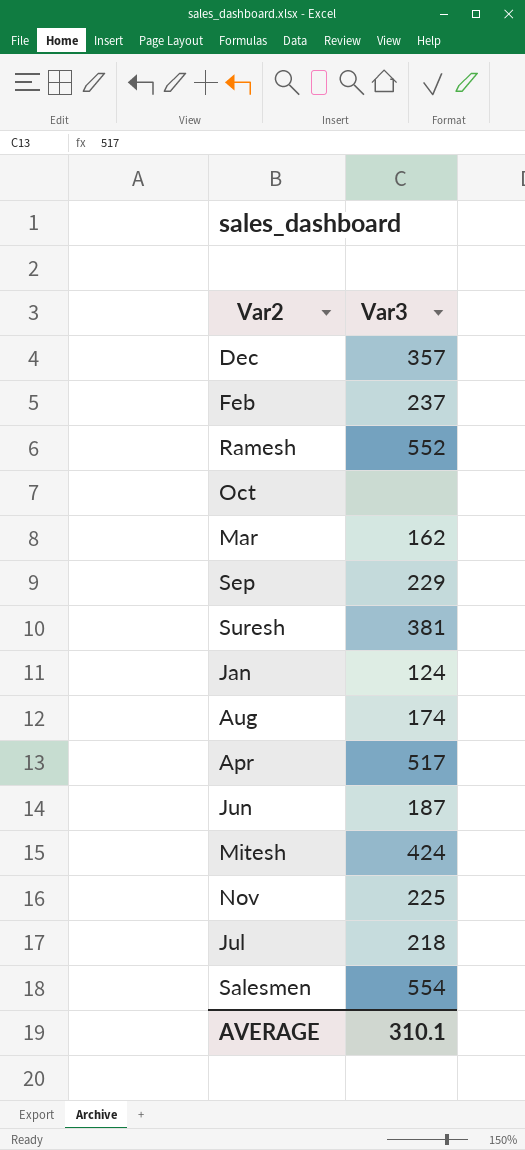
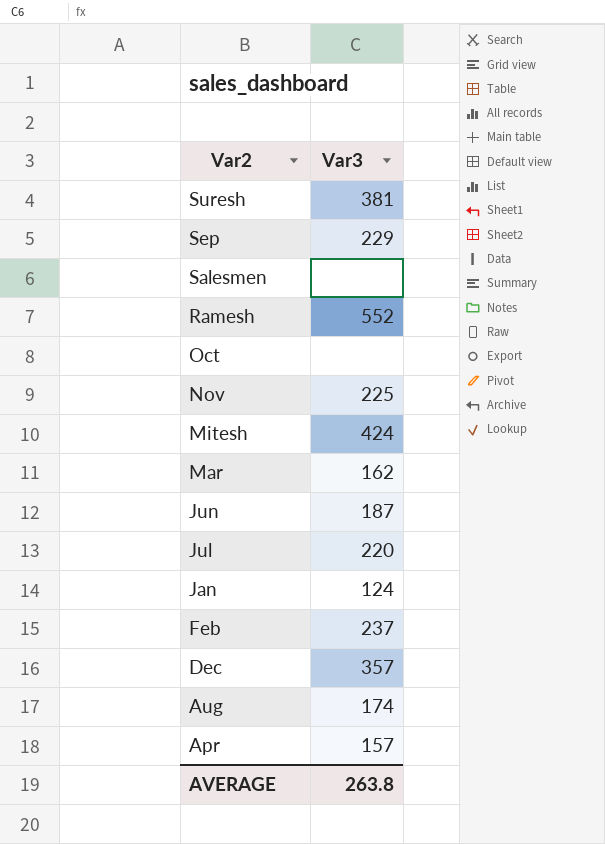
row order: none -> Var2 descending
Salesmen | Var3: 554 -> none
Jul | Var3: 218 -> 220
Apr | Var3: 517 -> 157
AVERAGE | Var3: 310.1 -> 263.8

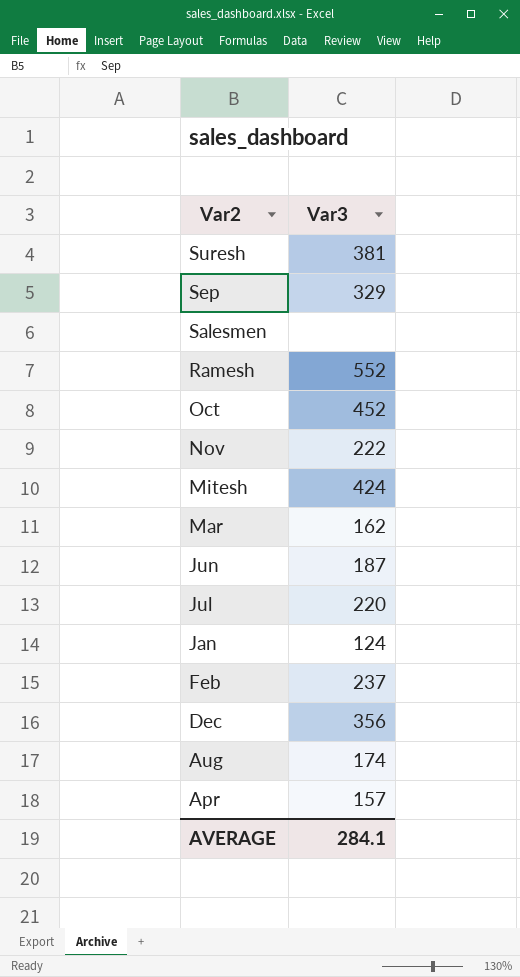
Sep | Var3: 229 -> 329
Oct | Var3: none -> 452
Nov | Var3: 225 -> 222
Dec | Var3: 357 -> 356
AVERAGE | Var3: 263.8 -> 284.1

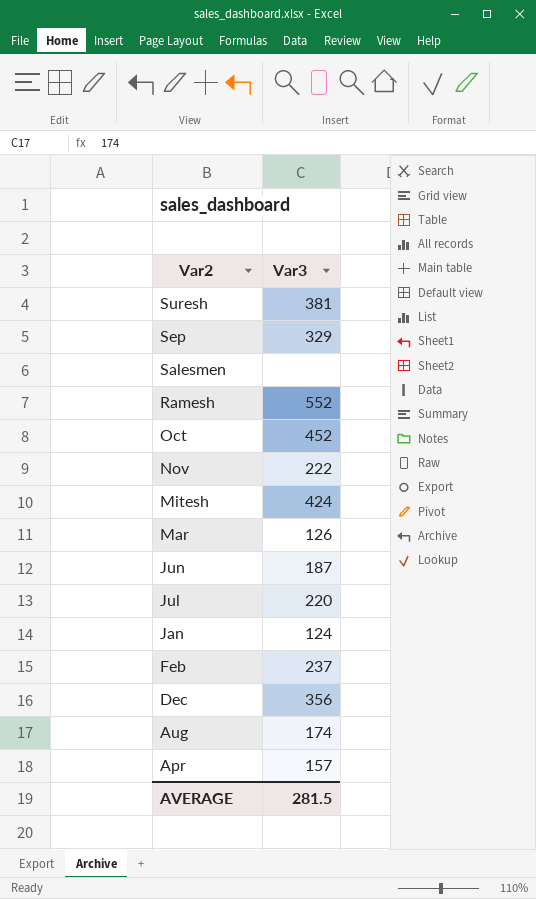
Mar | Var3: 162 -> 126
AVERAGE | Var3: 284.1 -> 281.5

